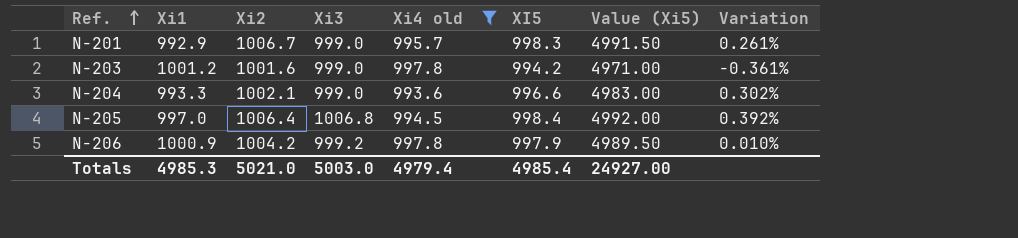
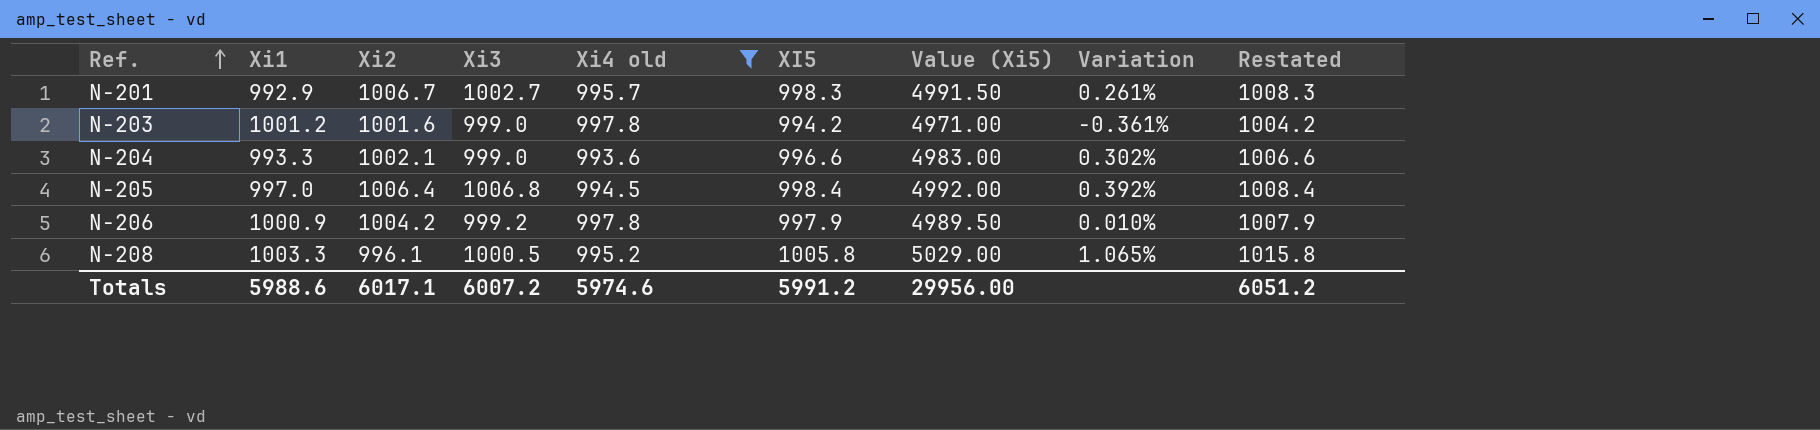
column Restated | formula: none -> [XI5] + 10
N-201 | Xi3: 999.0 -> 1002.7
row N-208: none -> 1003.3 | 996.1 | 1000.5 | 995.2 | 1005.8 | 5029.00 | 1.065% | 1015.8
Totals | Xi1: 4985.3 -> 5988.6
Totals | Xi2: 5021.0 -> 6017.1
Totals | Xi3: 5003.0 -> 6007.2
Totals | Xi4 old: 4979.4 -> 5974.6
Totals | XI5: 4985.4 -> 5991.2
Totals | Value (Xi5): 24927.00 -> 29956.00

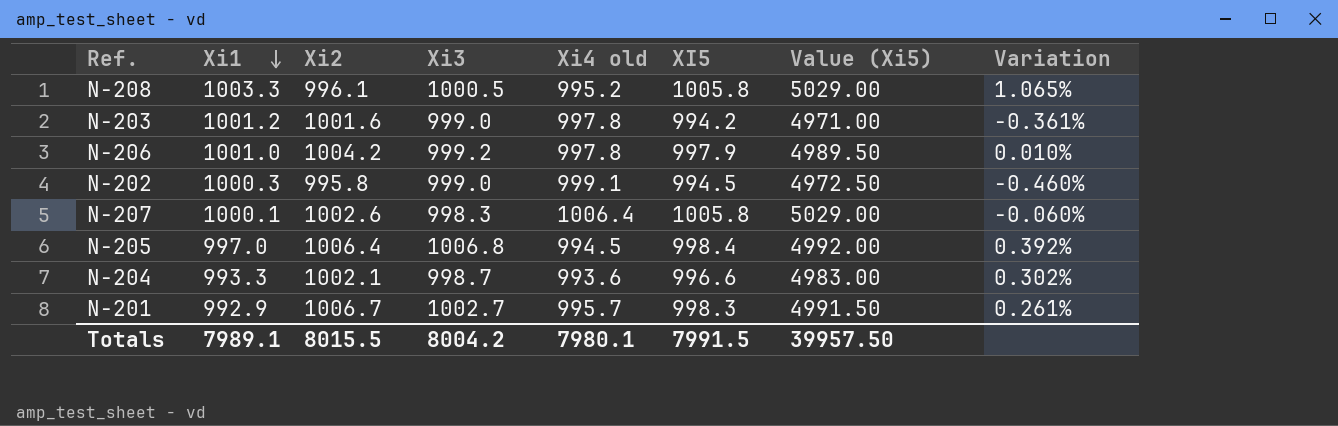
filter: Xi4 old <= 997.8 -> none
row order: Ref. ascending -> Xi1 descending
column Restated | formula: [XI5] + 10 -> none
N-206 | Xi1: 1000.9 -> 1001.0
N-204 | Xi3: 999.0 -> 998.7
Totals | Xi1: 5988.6 -> 7989.1
Totals | Xi2: 6017.1 -> 8015.5
Totals | Xi3: 6007.2 -> 8004.2
Totals | Xi4 old: 5974.6 -> 7980.1
Totals | XI5: 5991.2 -> 7991.5
Totals | Value (Xi5): 29956.00 -> 39957.50

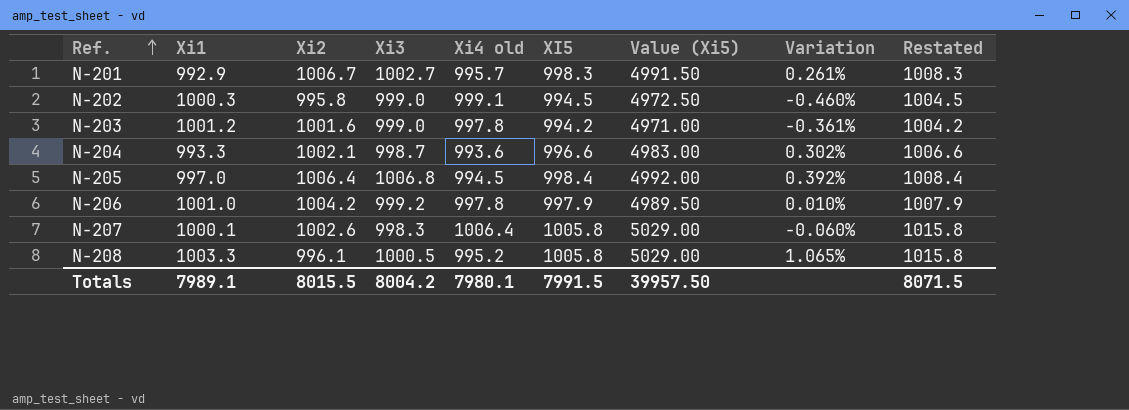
row order: Xi1 descending -> Ref. ascending
column Restated | formula: none -> [XI5] + 10

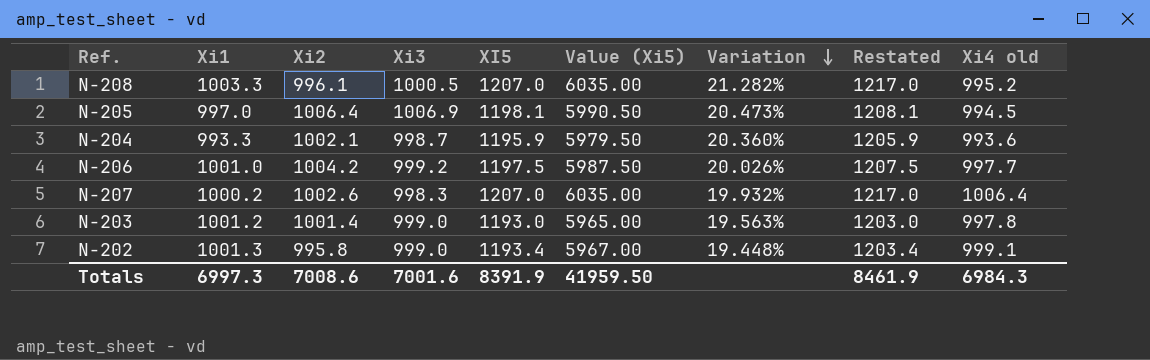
row order: Ref. ascending -> Variation descending
column Xi4 old | position: 5 -> 9
row N-201: 992.9 | 1006.7 | 1002.7 | 995.7 | 998.3 | 4991.50 | 0.261% | 1008.3 -> none
N-208 | XI5: 1005.8 -> 1207.0
N-208 | Value (Xi5): 5029.00 -> 6035.00
N-208 | Variation: 1.065% -> 21.282%
N-208 | Restated: 1015.8 -> 1217.0
N-205 | Xi3: 1006.8 -> 1006.9
N-205 | XI5: 998.4 -> 1198.1
N-205 | Value (Xi5): 4992.00 -> 5990.50
N-205 | Variation: 0.392% -> 20.473%
N-205 | Restated: 1008.4 -> 1208.1
N-204 | XI5: 996.6 -> 1195.9
N-204 | Value (Xi5): 4983.00 -> 5979.50
N-204 | Variation: 0.302% -> 20.360%
N-204 | Restated: 1006.6 -> 1205.9
N-206 | XI5: 997.9 -> 1197.5
N-206 | Value (Xi5): 4989.50 -> 5987.50
N-206 | Variation: 0.010% -> 20.026%
N-206 | Restated: 1007.9 -> 1207.5
N-206 | Xi4 old: 997.8 -> 997.7
N-207 | Xi1: 1000.1 -> 1000.2
N-207 | XI5: 1005.8 -> 1207.0
N-207 | Value (Xi5): 5029.00 -> 6035.00
N-207 | Variation: -0.060% -> 19.932%
N-207 | Restated: 1015.8 -> 1217.0
N-203 | Xi2: 1001.6 -> 1001.4
N-203 | XI5: 994.2 -> 1193.0
N-203 | Value (Xi5): 4971.00 -> 5965.00
N-203 | Variation: -0.361% -> 19.563%
N-203 | Restated: 1004.2 -> 1203.0
N-202 | Xi1: 1000.3 -> 1001.3
N-202 | XI5: 994.5 -> 1193.4
N-202 | Value (Xi5): 4972.50 -> 5967.00
N-202 | Variation: -0.460% -> 19.448%
N-202 | Restated: 1004.5 -> 1203.4
Totals | Xi1: 7989.1 -> 6997.3
Totals | Xi2: 8015.5 -> 7008.6
Totals | Xi3: 8004.2 -> 7001.6
Totals | XI5: 7991.5 -> 8391.9
Totals | Value (Xi5): 39957.50 -> 41959.50
Totals | Restated: 8071.5 -> 8461.9
Totals | Xi4 old: 7980.1 -> 6984.3

